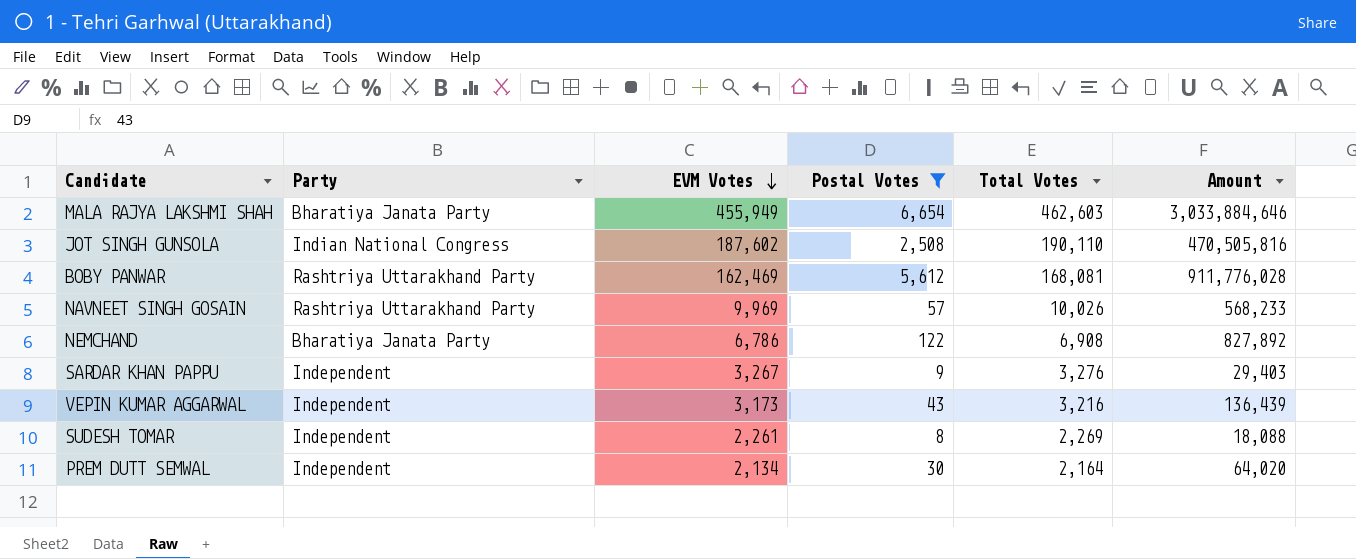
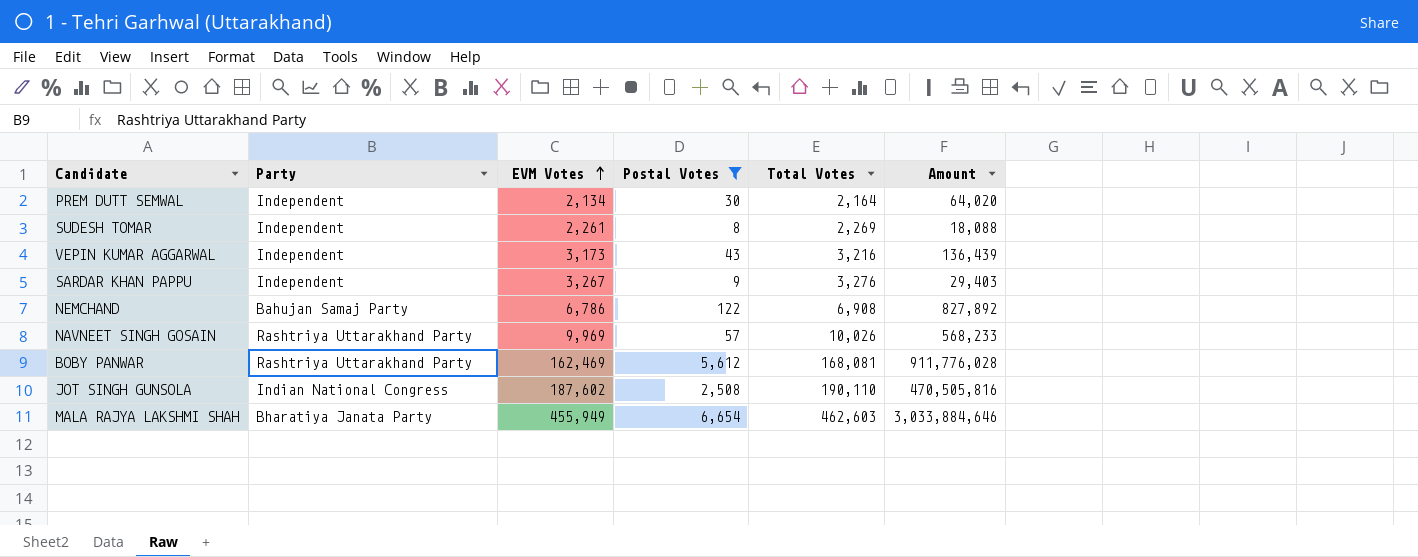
row order: EVM Votes descending -> EVM Votes ascending
NEMCHAND | Party: Bharatiya Janata Party -> Bahujan Samaj Party

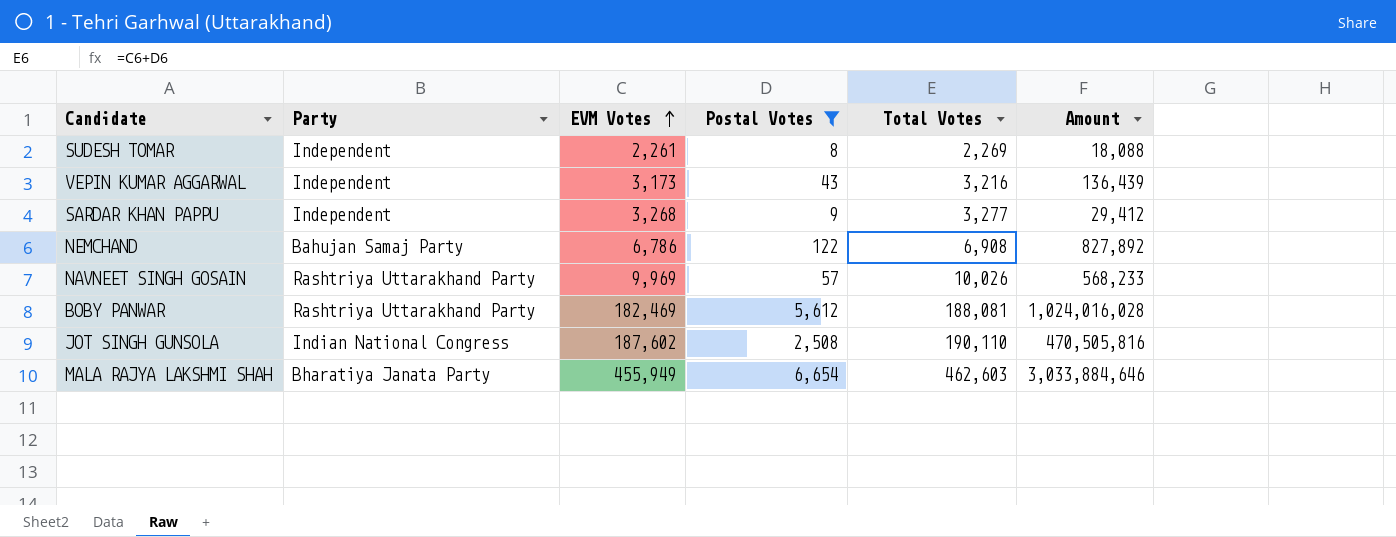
row PREM DUTT SEMWAL: Independent | 2,134 | 30 | 2,164 | 64,020 -> none
SARDAR KHAN PAPPU | EVM Votes: 3,267 -> 3,268
SARDAR KHAN PAPPU | Total Votes: 3,276 -> 3,277
SARDAR KHAN PAPPU | Amount: 29,403 -> 29,412
BOBY PANWAR | EVM Votes: 162,469 -> 182,469
BOBY PANWAR | Total Votes: 168,081 -> 188,081
BOBY PANWAR | Amount: 911,776,028 -> 1,024,016,028

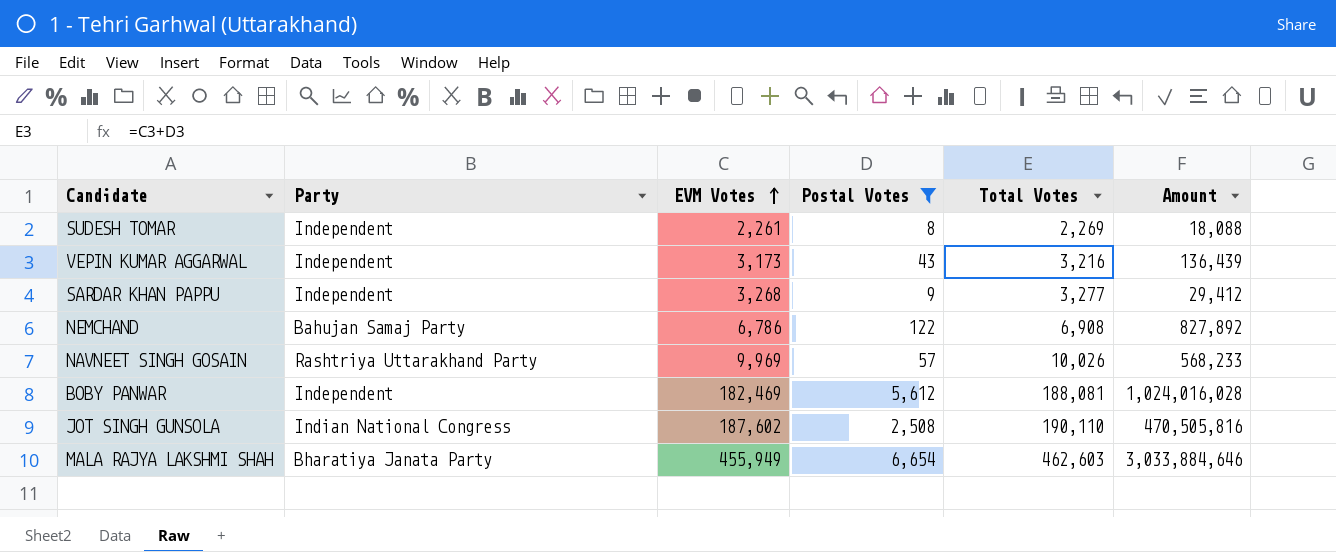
BOBY PANWAR | Party: Rashtriya Uttarakhand Party -> Independent

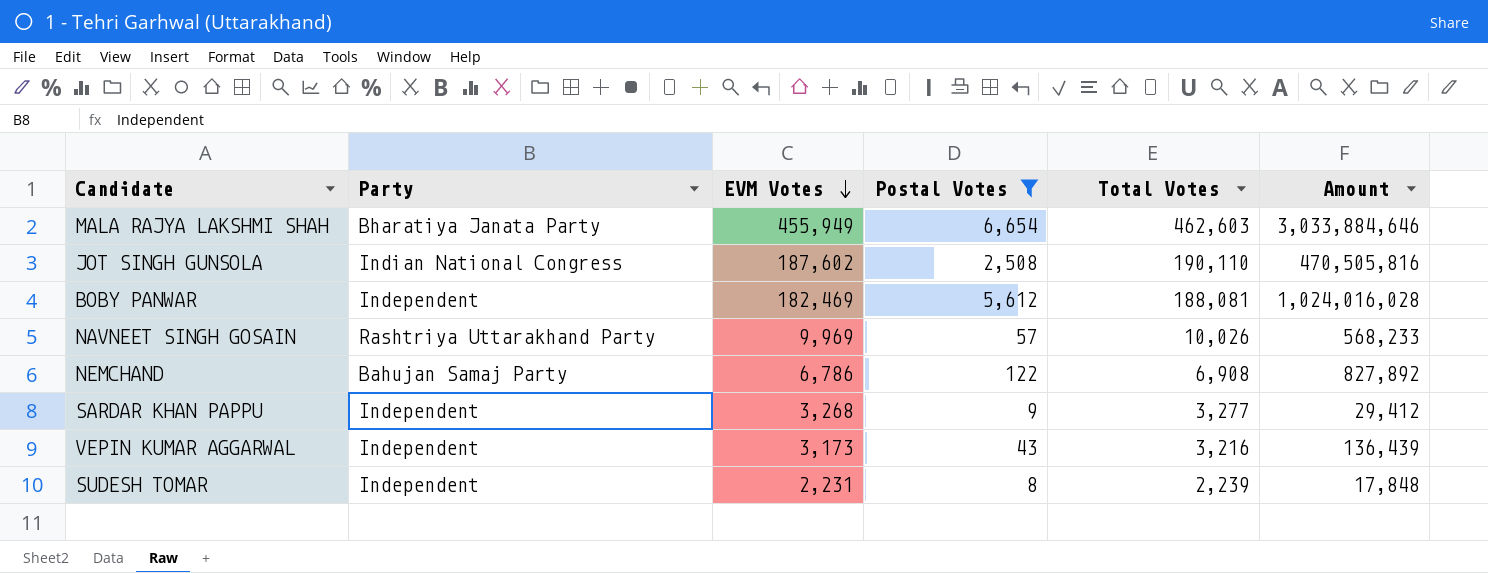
row order: EVM Votes ascending -> EVM Votes descending
SUDESH TOMAR | EVM Votes: 2,261 -> 2,231
SUDESH TOMAR | Total Votes: 2,269 -> 2,239
SUDESH TOMAR | Amount: 18,088 -> 17,848

